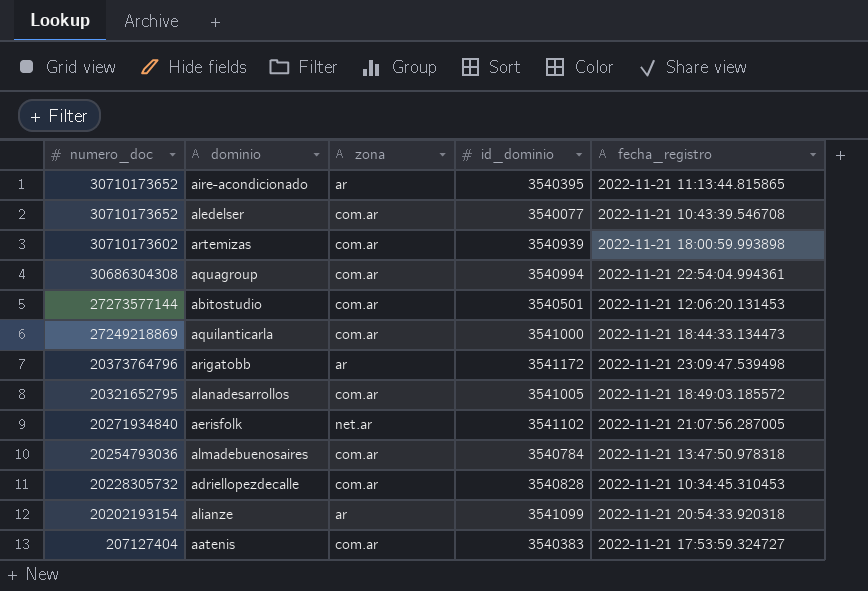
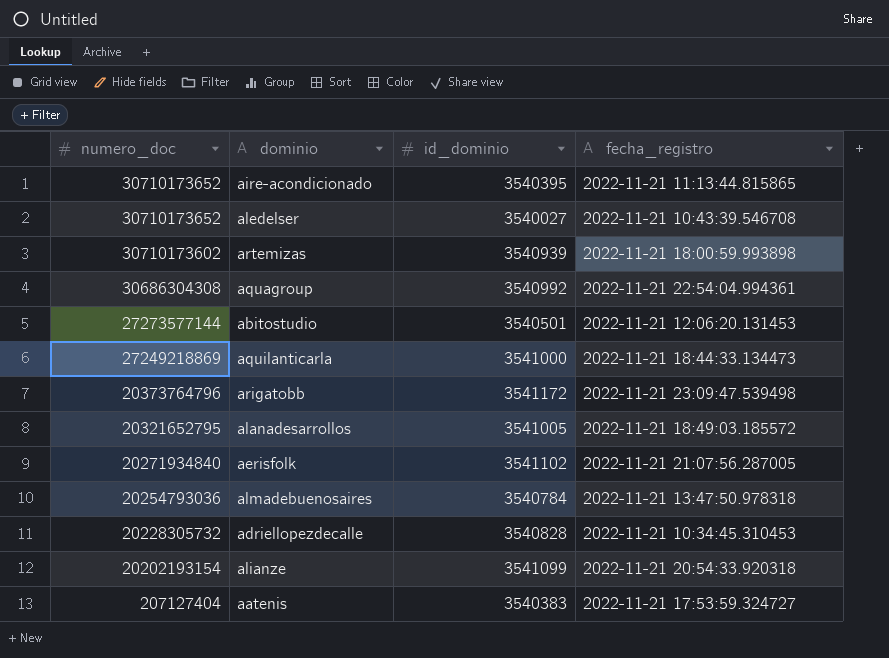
column zona | position: 3 -> none
aledelser | id_dominio: 3540077 -> 3540027
aquagroup | id_dominio: 3540994 -> 3540992

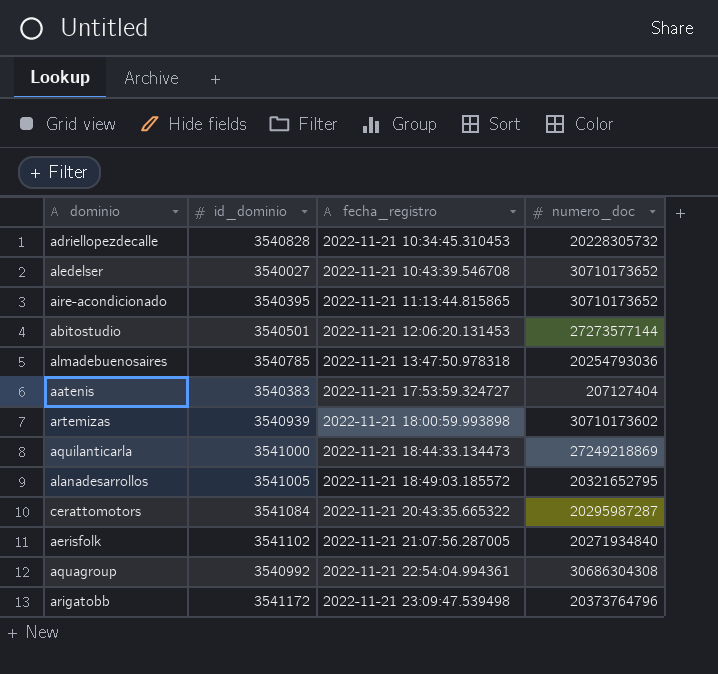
row order: numero_doc descending -> fecha_registro ascending
column numero_doc | position: 1 -> 4
row alianze: 20202193154 | 3541099 | 2022-11-21 20:54:33.920318 -> none
almadebuenosaires | id_dominio: 3540784 -> 3540785
row cerattomotors: none -> 3541084 | 2022-11-21 20:43:35.665322 | 20295987287

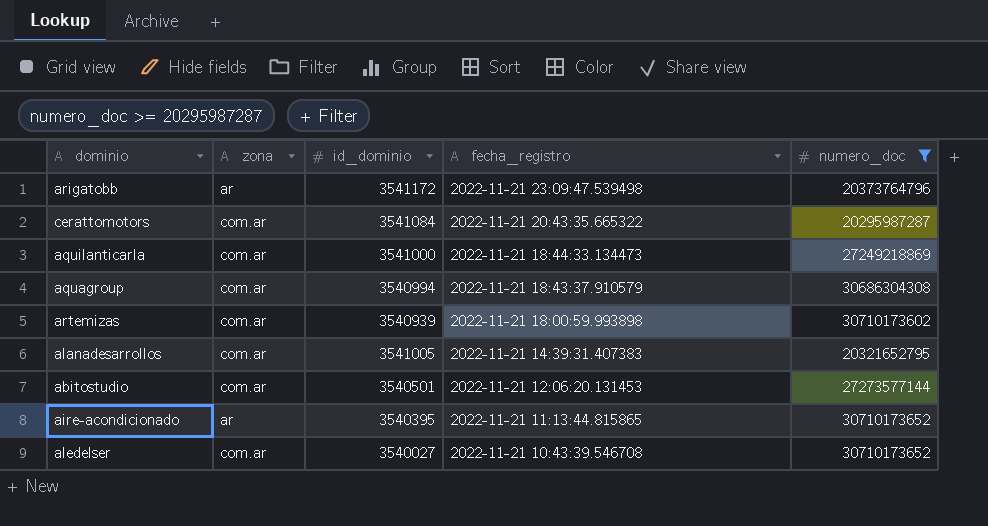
filter: none -> numero_doc >= 20295987287
row order: fecha_registro ascending -> fecha_registro descending
column zona | position: none -> 2
aquagroup | id_dominio: 3540992 -> 3540994
aquagroup | fecha_registro: 2022-11-21 22:54:04.994361 -> 2022-11-21 18:43:37.910579
alanadesarrollos | fecha_registro: 2022-11-21 18:49:03.185572 -> 2022-11-21 14:39:31.407383

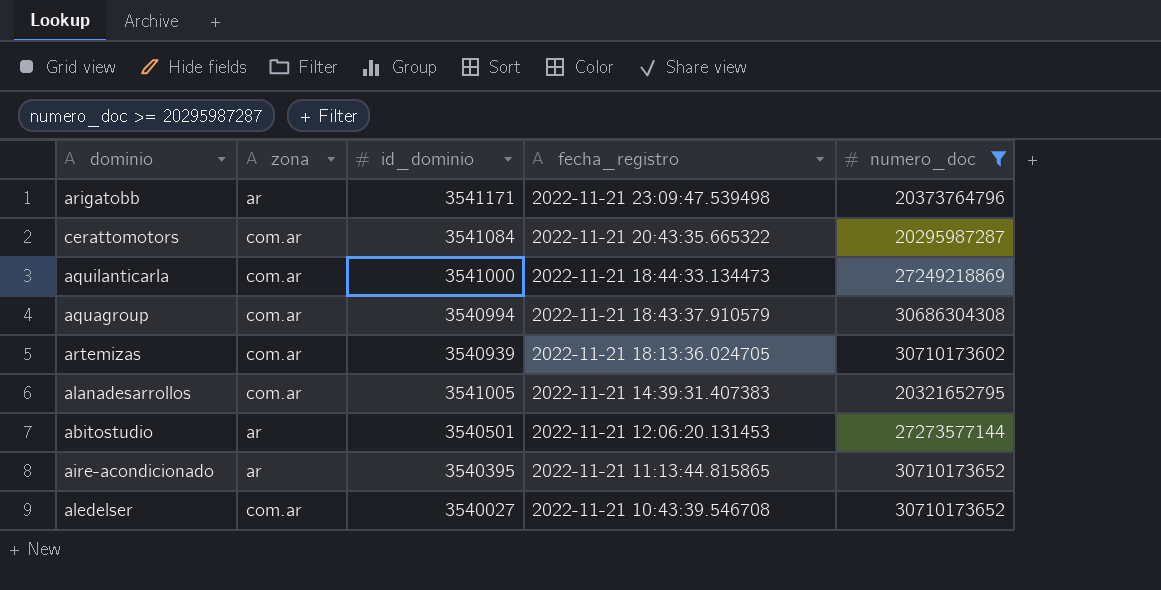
arigatobb | id_dominio: 3541172 -> 3541171
artemizas | fecha_registro: 2022-11-21 18:00:59.993898 -> 2022-11-21 18:13:36.024705
abitostudio | zona: com.ar -> ar

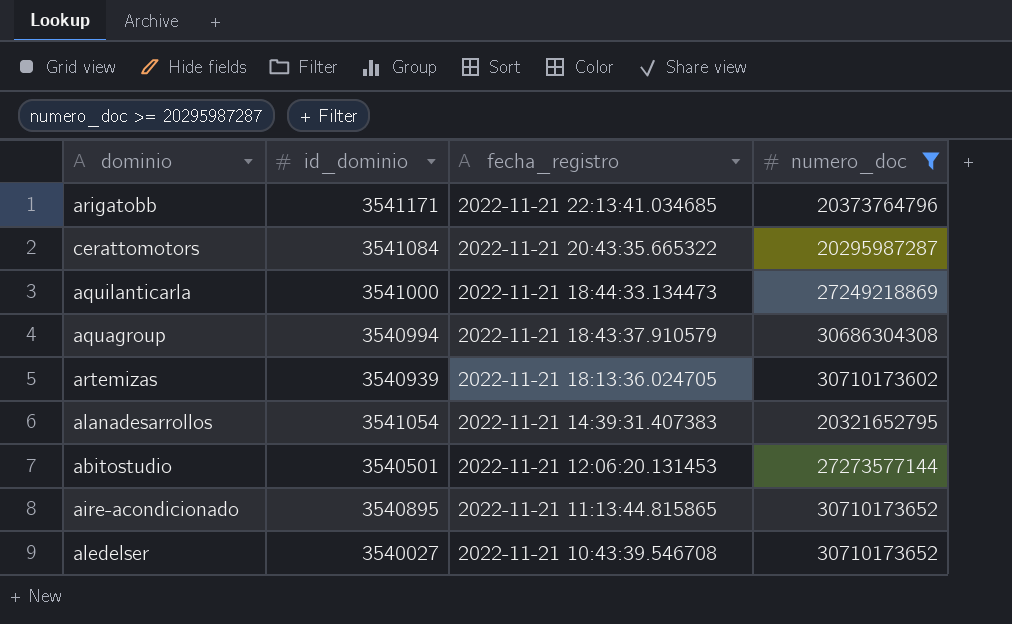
column zona | position: 2 -> none
arigatobb | fecha_registro: 2022-11-21 23:09:47.539498 -> 2022-11-21 22:13:41.034685
alanadesarrollos | id_dominio: 3541005 -> 3541054
aire-acondicionado | id_dominio: 3540395 -> 3540895

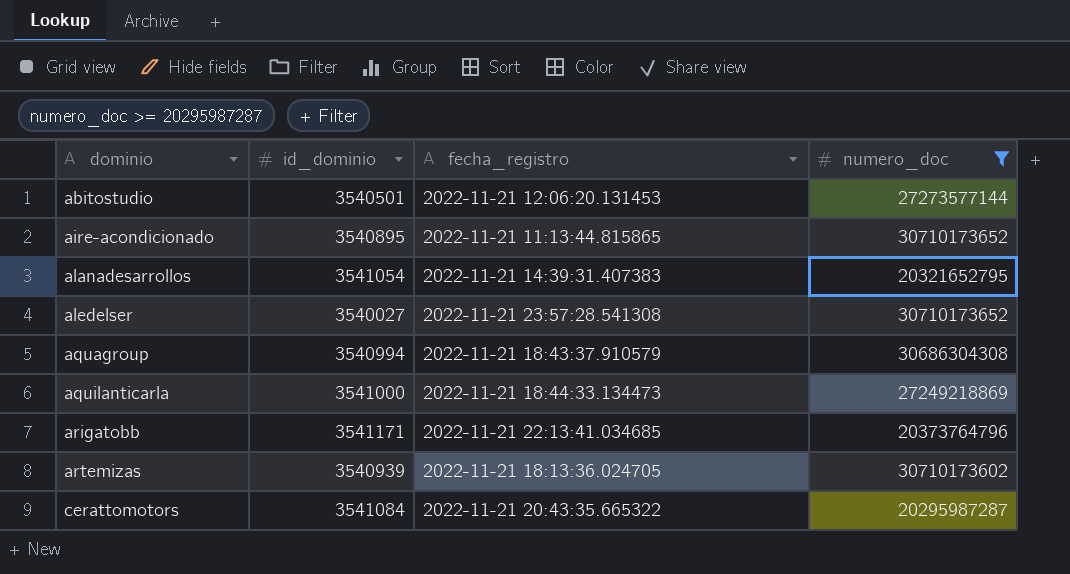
row order: fecha_registro descending -> dominio ascending
aledelser | fecha_registro: 2022-11-21 10:43:39.546708 -> 2022-11-21 23:57:28.541308

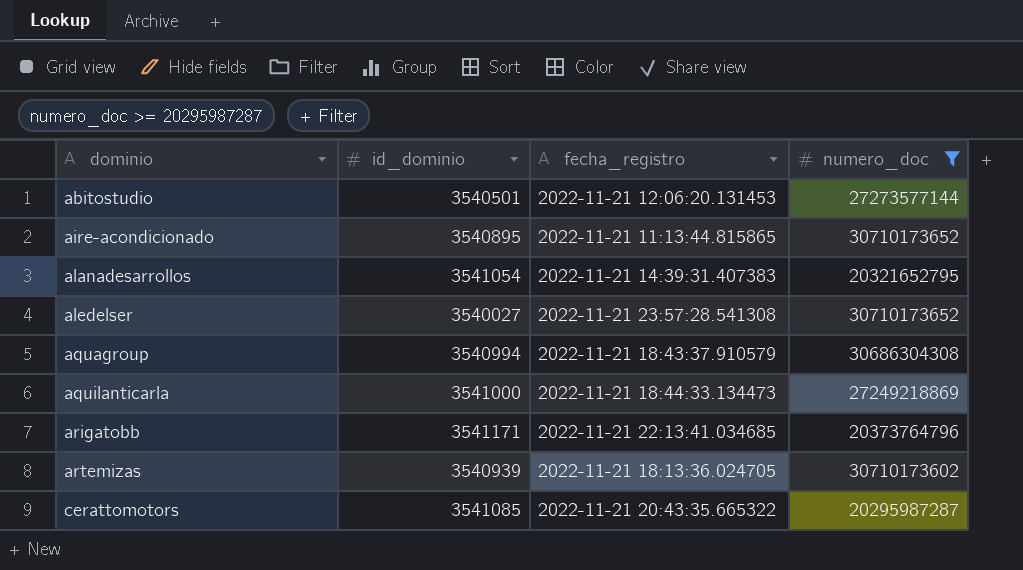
cerattomotors | id_dominio: 3541084 -> 3541085

